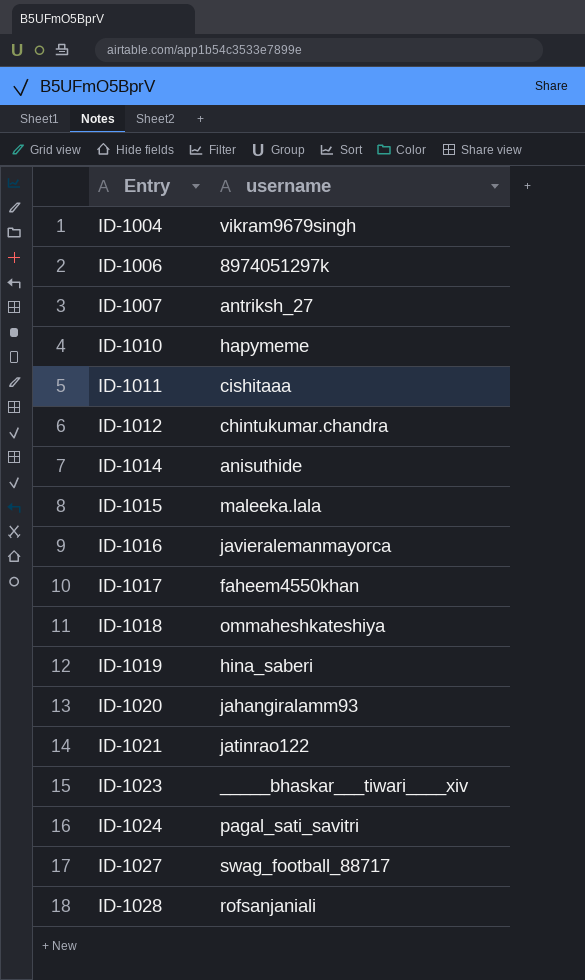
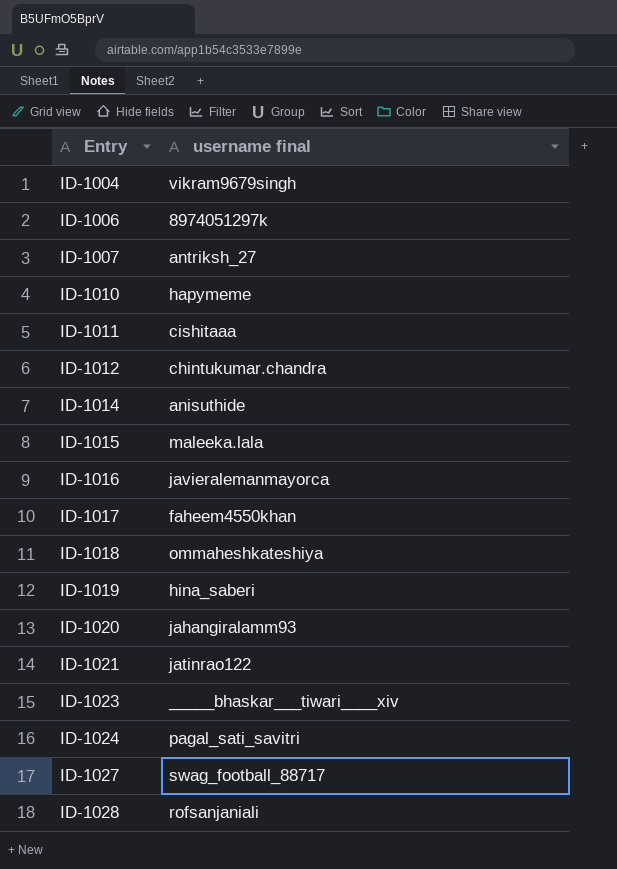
column name: username -> username final

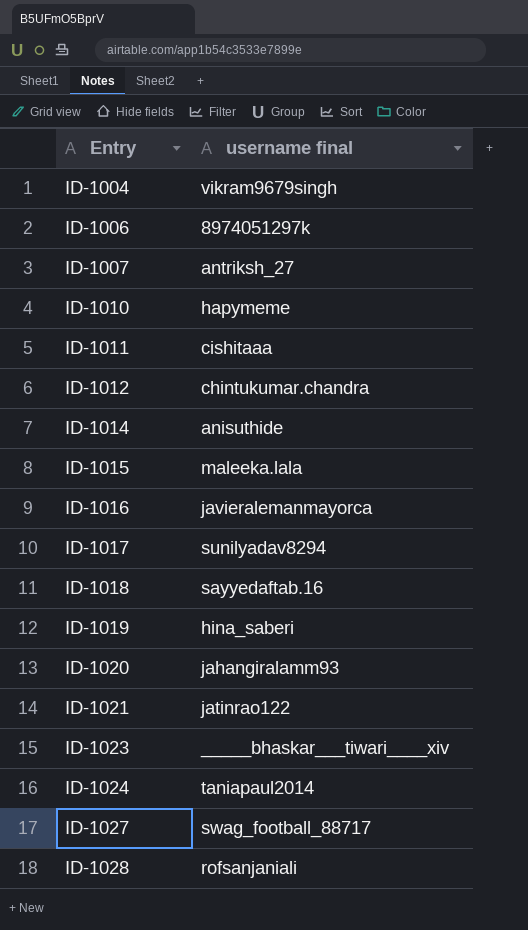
ID-1017 | username final: faheem4550khan -> sunilyadav8294
ID-1018 | username final: ommaheshkateshiya -> sayyedaftab.16
ID-1024 | username final: pagal_sati_savitri -> taniapaul2014

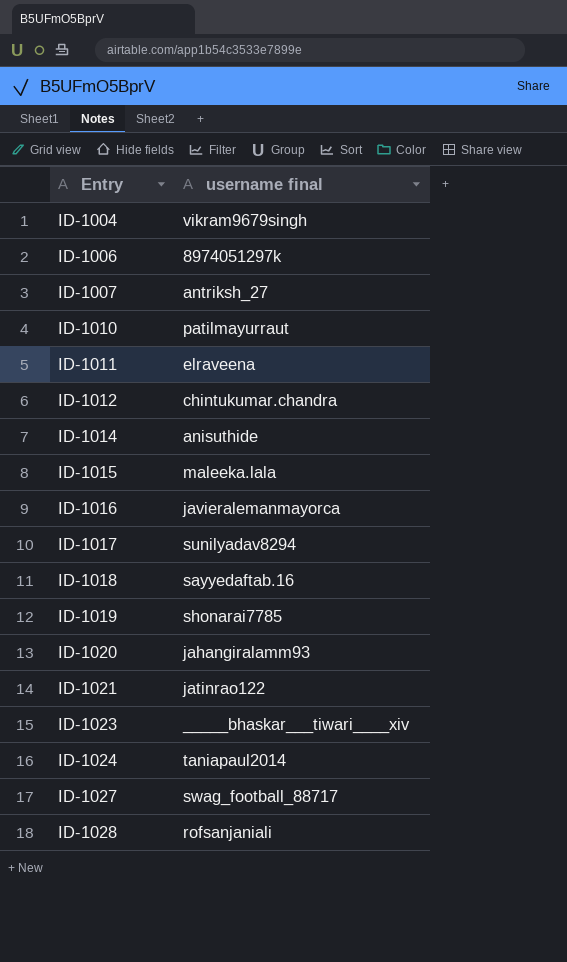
ID-1010 | username final: hapymeme -> patilmayurraut
ID-1011 | username final: cishitaaa -> elraveena
ID-1019 | username final: hina_saberi -> shonarai7785

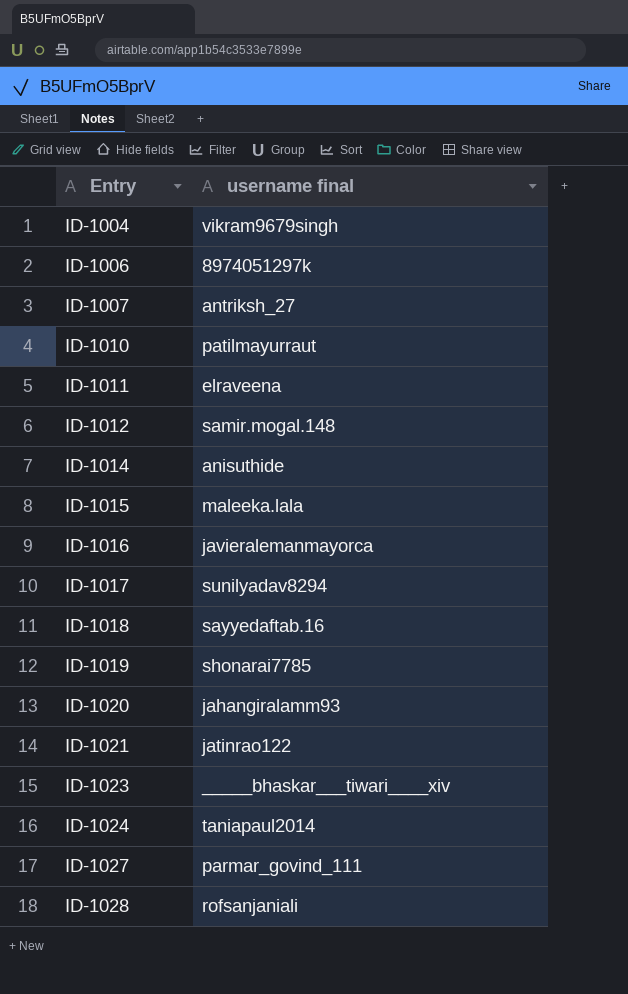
ID-1012 | username final: chintukumar.chandra -> samir.mogal.148
ID-1027 | username final: swag_football_88717 -> parmar_govind_111

